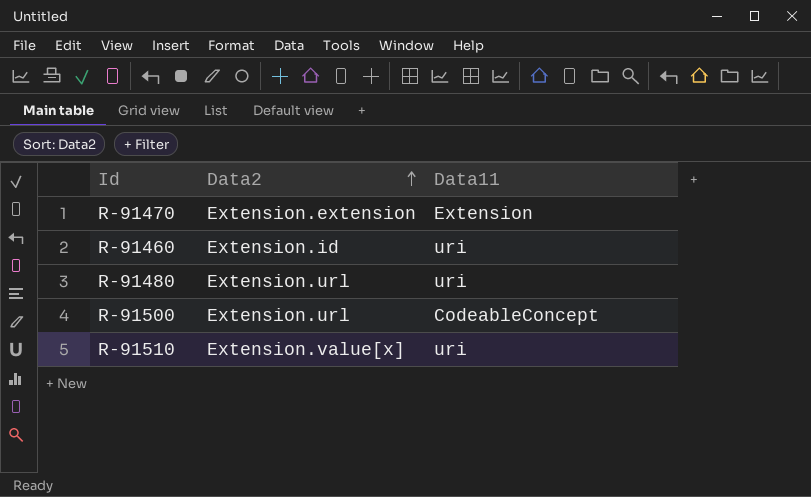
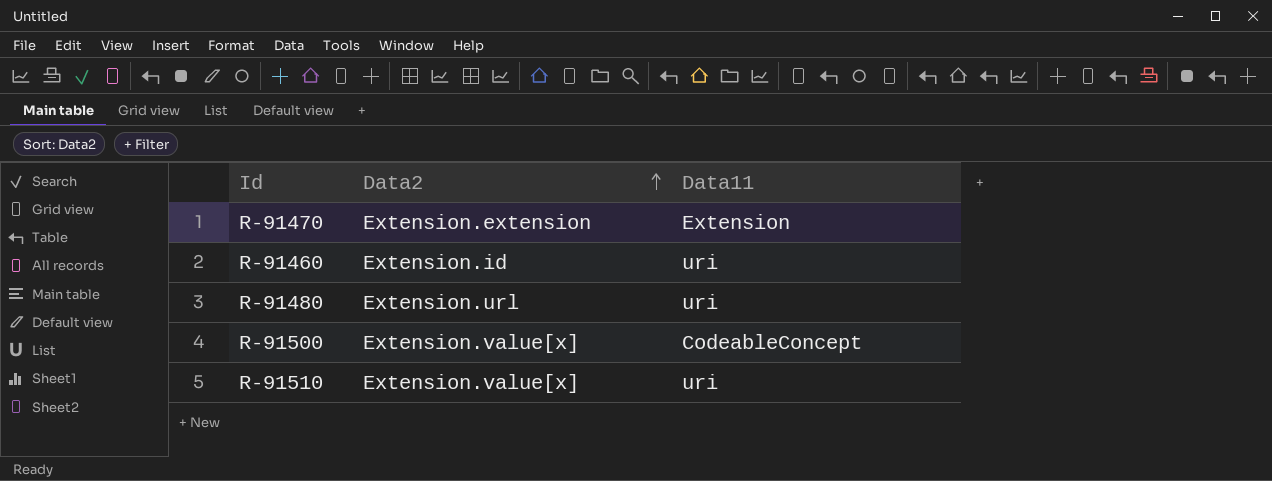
R-91500 | Data2: Extension.url -> Extension.value[x]

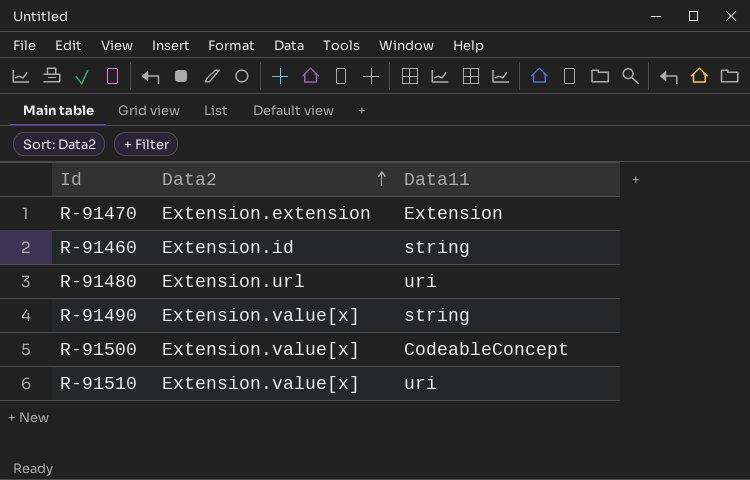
R-91460 | Data11: uri -> string
row R-91490: none -> Extension.value[x] | string

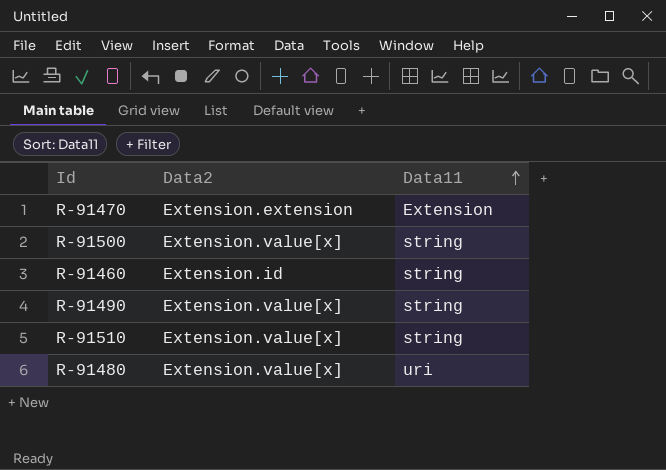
row order: Data2 ascending -> Data11 ascending
R-91500 | Data11: CodeableConcept -> string
R-91510 | Data11: uri -> string
R-91480 | Data2: Extension.url -> Extension.value[x]

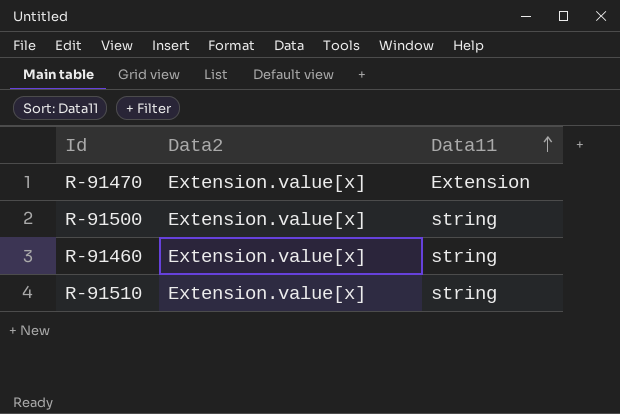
row R-91490: Extension.value[x] | string -> none
row R-91480: Extension.value[x] | uri -> none
R-91470 | Data2: Extension.extension -> Extension.value[x]
R-91460 | Data2: Extension.id -> Extension.value[x]

